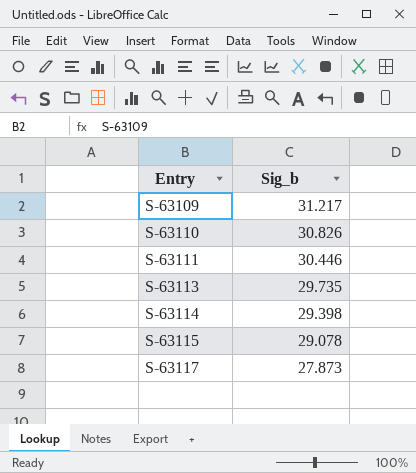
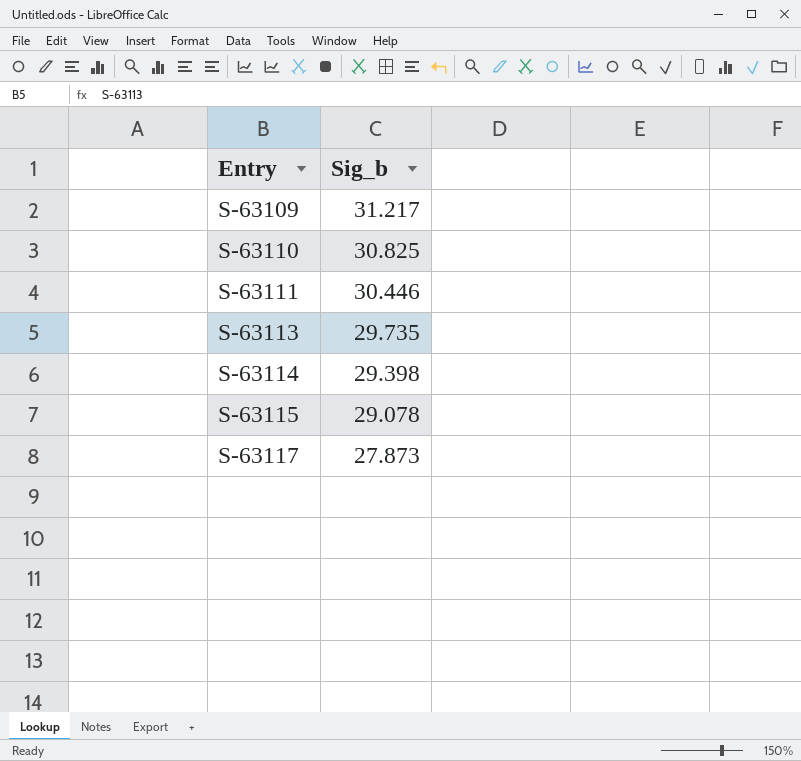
S-63110 | Sig_b: 30.826 -> 30.825

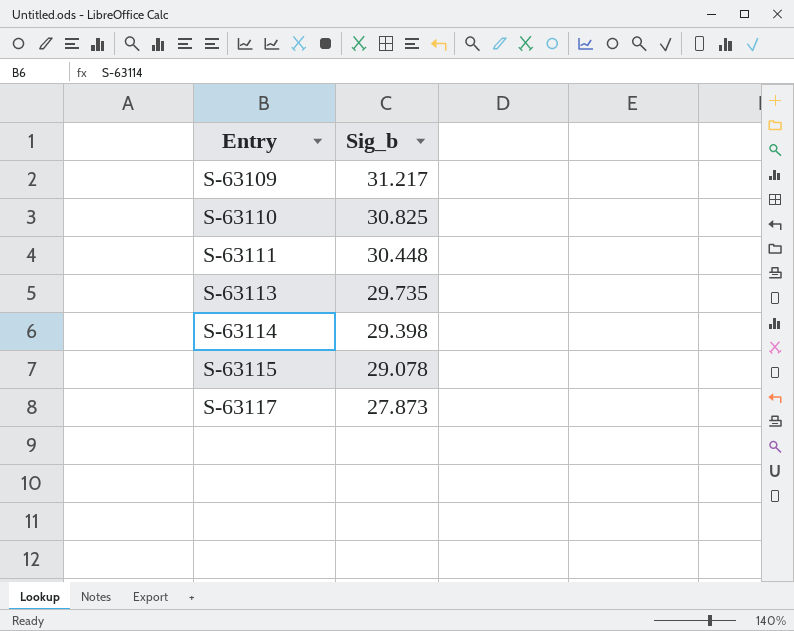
S-63111 | Sig_b: 30.446 -> 30.448

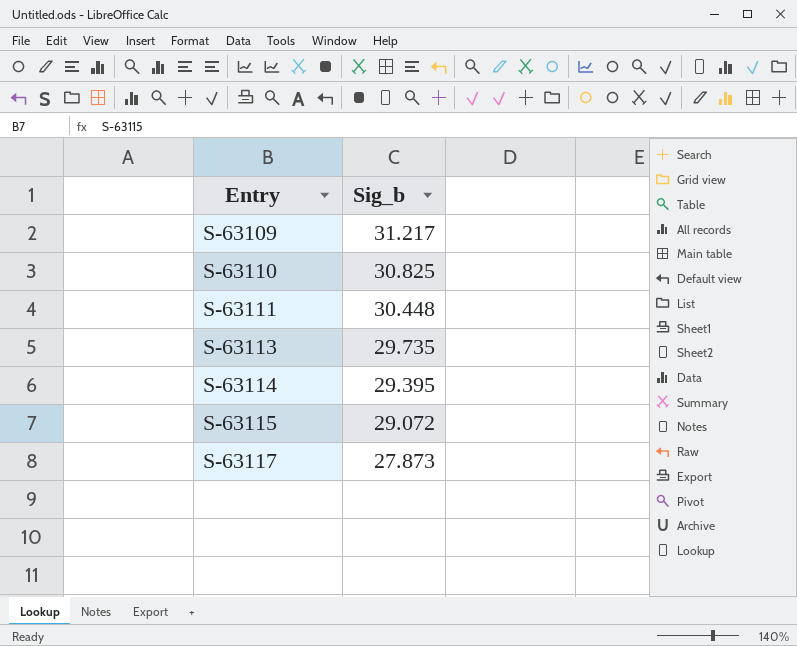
S-63114 | Sig_b: 29.398 -> 29.395
S-63115 | Sig_b: 29.078 -> 29.072

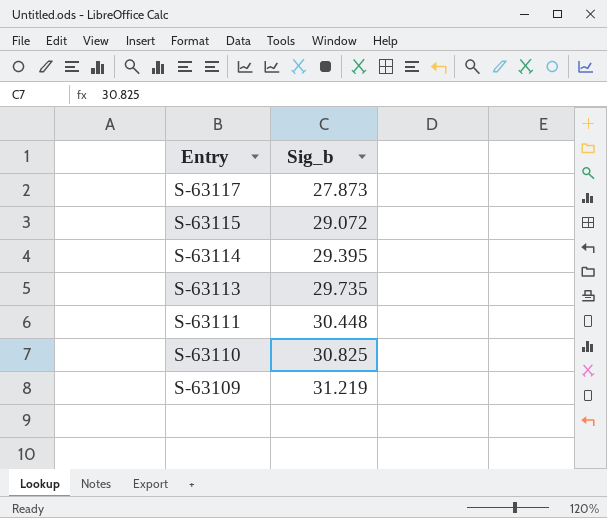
row order: Entry ascending -> Entry descending
S-63109 | Sig_b: 31.217 -> 31.219

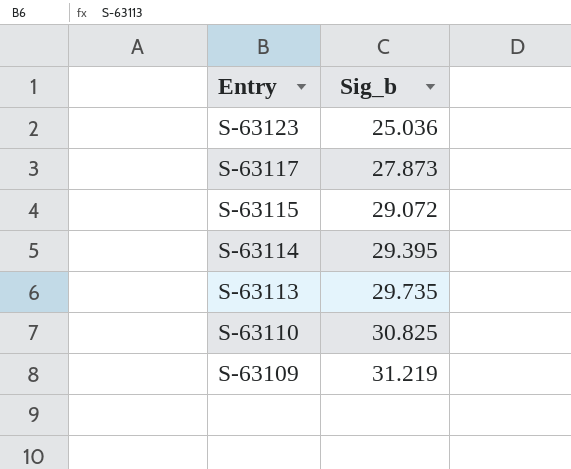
row S-63111: 30.448 -> none
row S-63123: none -> 25.036

